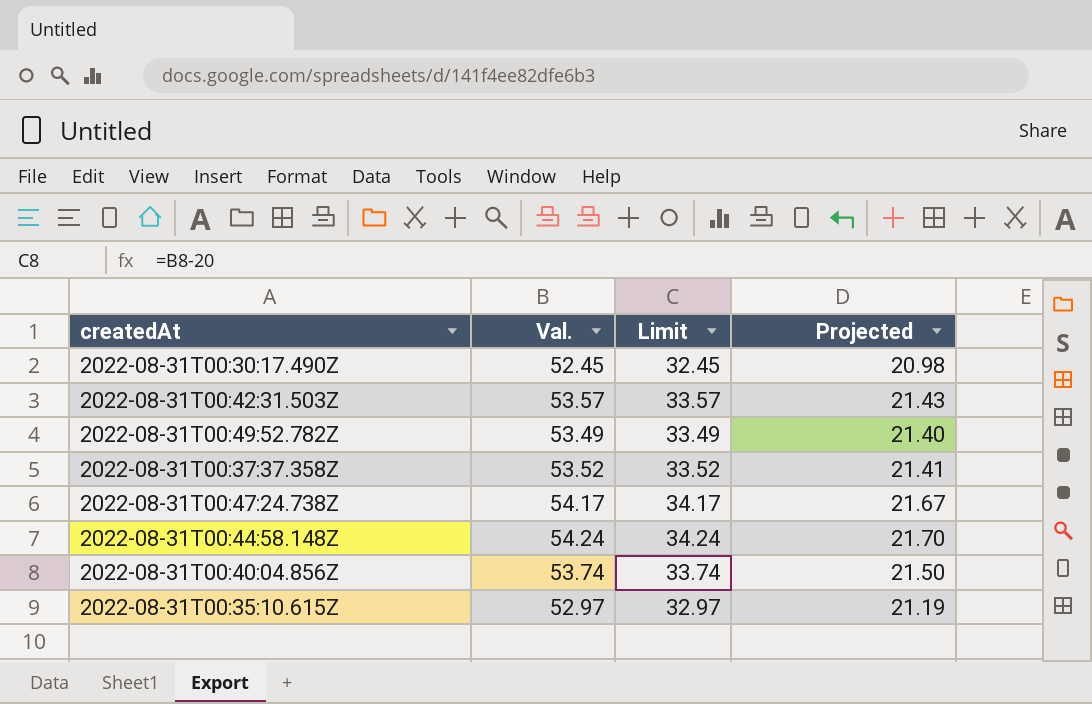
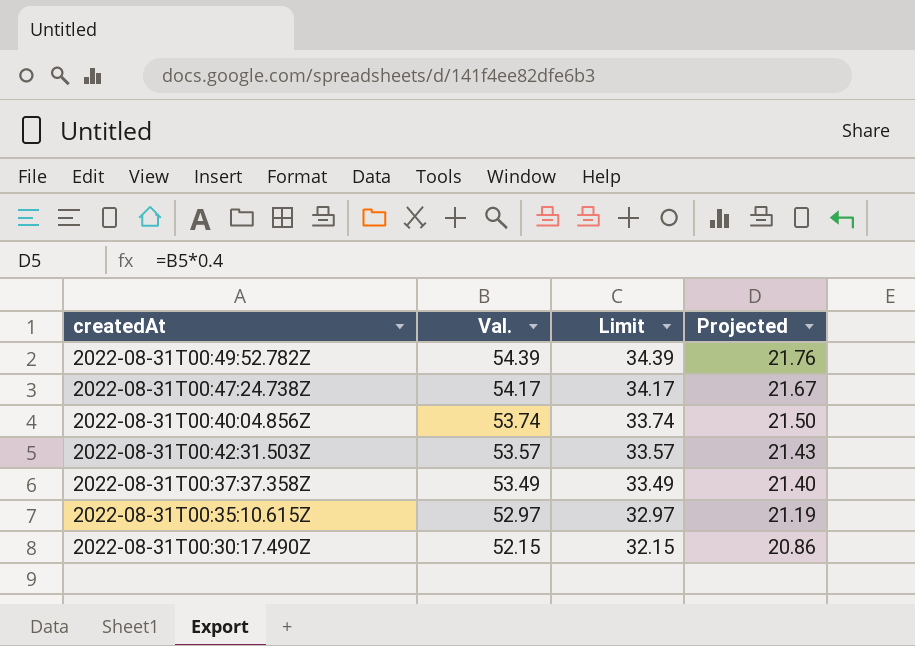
row order: none -> Val. descending
row 2022-08-31T00:44:58.148Z: 54.24 | 34.24 | 21.70 -> none
2022-08-31T00:49:52.782Z | Val.: 53.49 -> 54.39
2022-08-31T00:49:52.782Z | Limit: 33.49 -> 34.39
2022-08-31T00:49:52.782Z | Projected: 21.40 -> 21.76
2022-08-31T00:37:37.358Z | Val.: 53.52 -> 53.49
2022-08-31T00:37:37.358Z | Limit: 33.52 -> 33.49
2022-08-31T00:37:37.358Z | Projected: 21.41 -> 21.40
2022-08-31T00:30:17.490Z | Val.: 52.45 -> 52.15
2022-08-31T00:30:17.490Z | Limit: 32.45 -> 32.15
2022-08-31T00:30:17.490Z | Projected: 20.98 -> 20.86

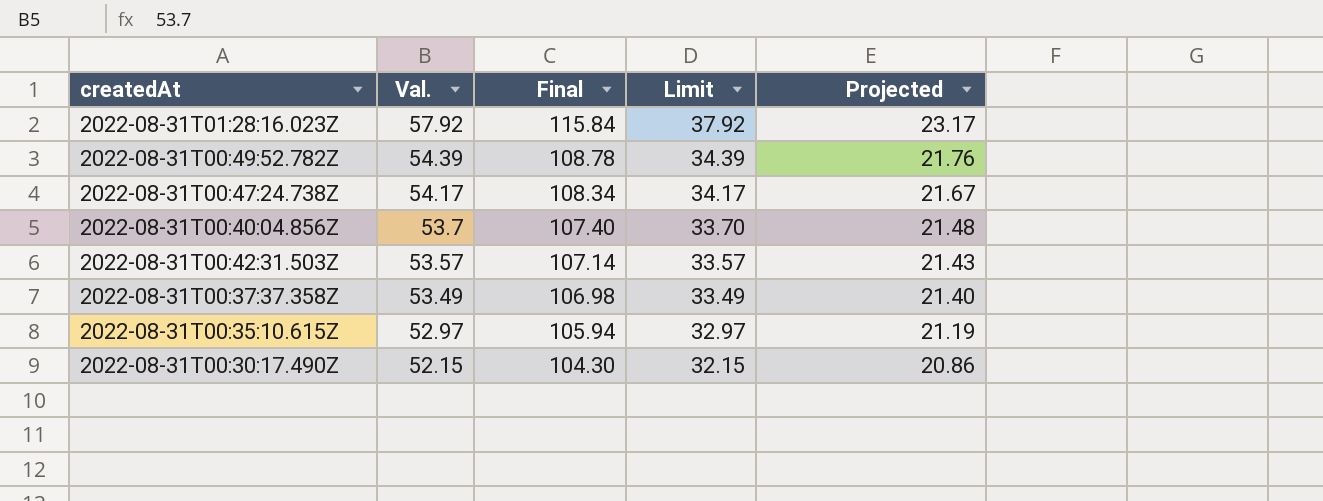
column Final | formula: none -> [Val.] * 2
row 2022-08-31T01:28:16.023Z: none -> 57.92 | 115.84 | 37.92 | 23.17
2022-08-31T00:40:04.856Z | Val.: 53.74 -> 53.7
2022-08-31T00:40:04.856Z | Limit: 33.74 -> 33.70
2022-08-31T00:40:04.856Z | Projected: 21.50 -> 21.48

